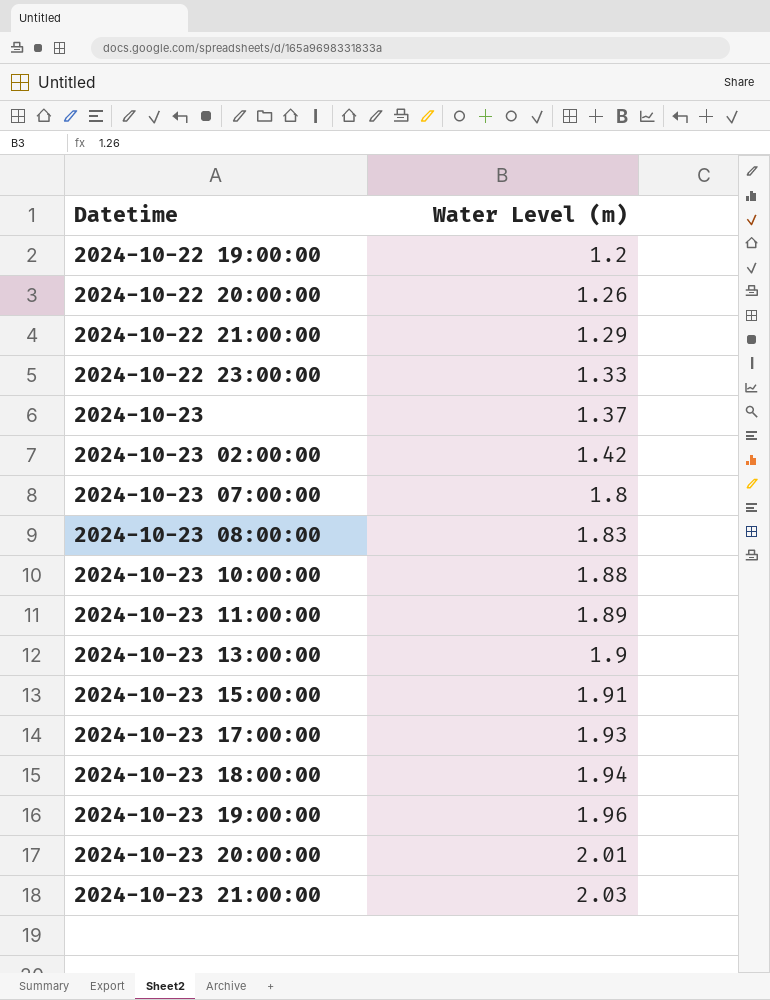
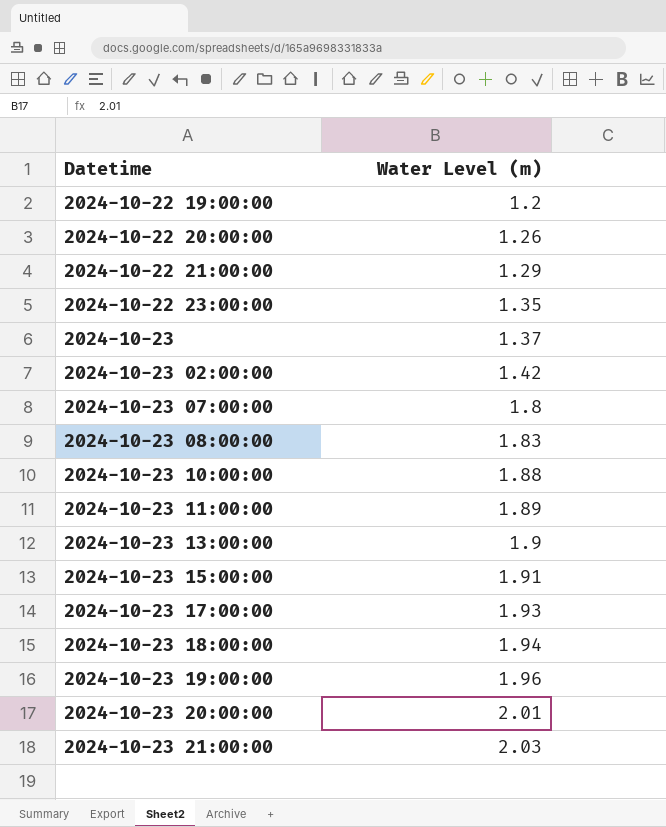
2024-10-22 23:00:00 | Water Level (m): 1.33 -> 1.35

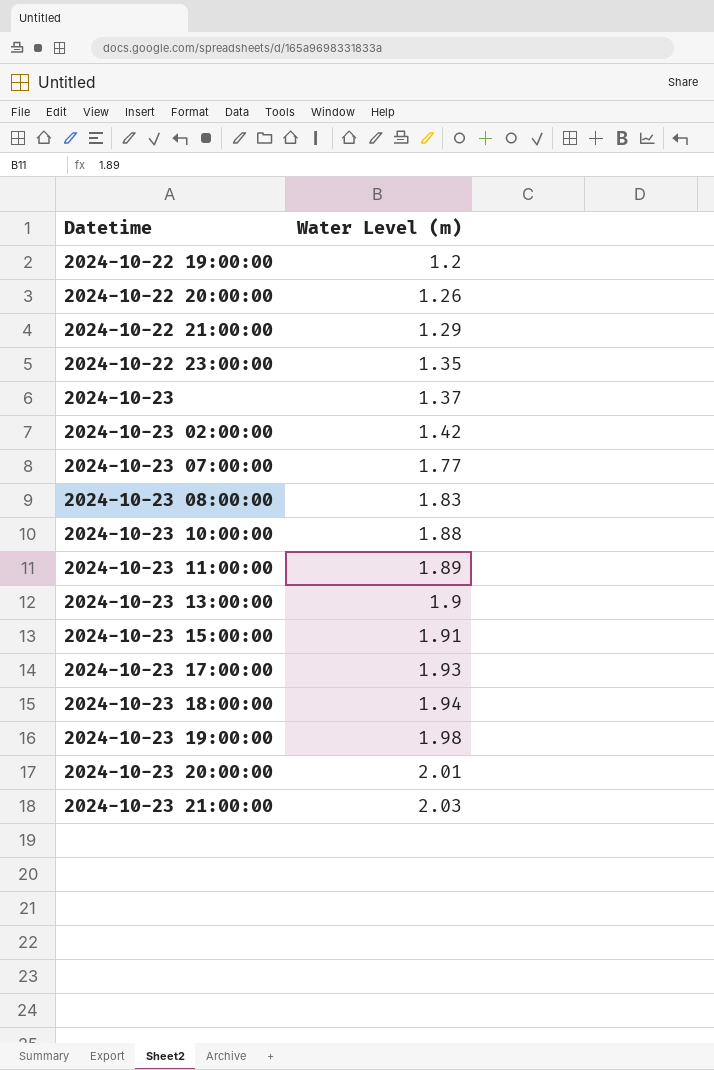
2024-10-23 07:00:00 | Water Level (m): 1.8 -> 1.77
2024-10-23 19:00:00 | Water Level (m): 1.96 -> 1.98

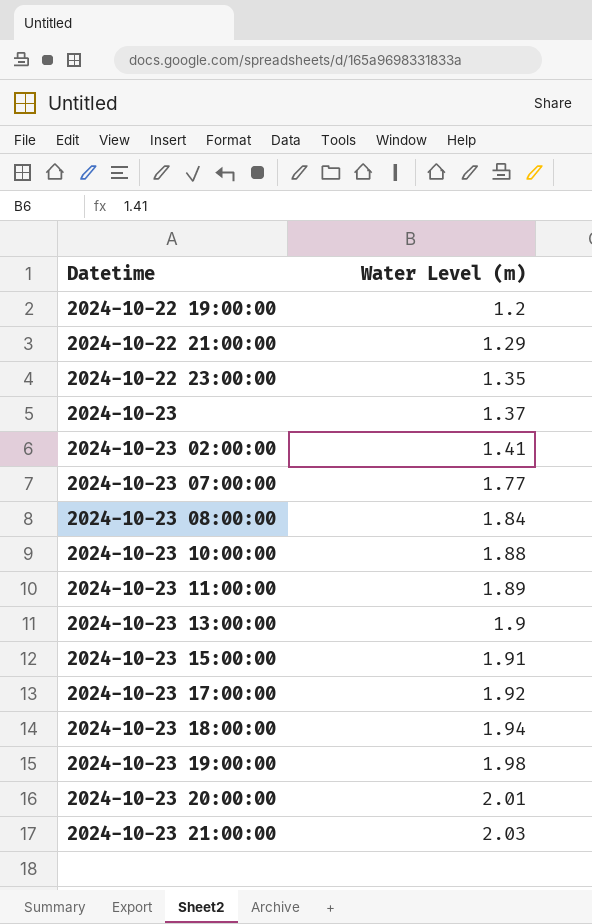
row 2024-10-22 20:00:00: 1.26 -> none
2024-10-23 02:00:00 | Water Level (m): 1.42 -> 1.41
2024-10-23 08:00:00 | Water Level (m): 1.83 -> 1.84
2024-10-23 17:00:00 | Water Level (m): 1.93 -> 1.92

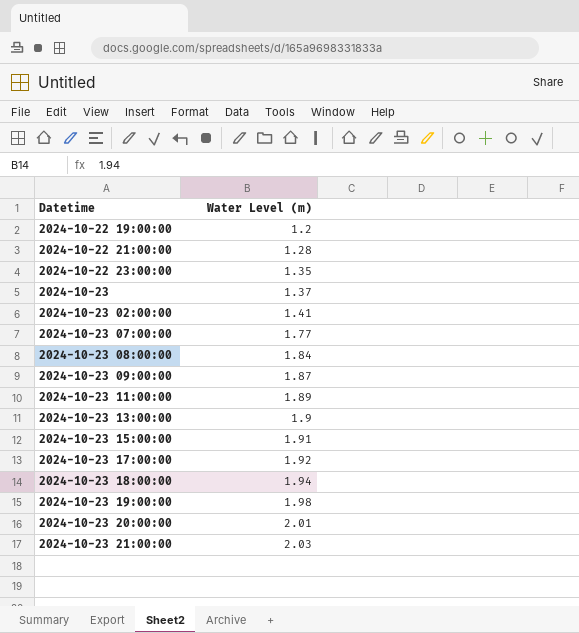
row 2024-10-23 10:00:00: 1.88 -> none
2024-10-22 21:00:00 | Water Level (m): 1.29 -> 1.28
row 2024-10-23 09:00:00: none -> 1.87

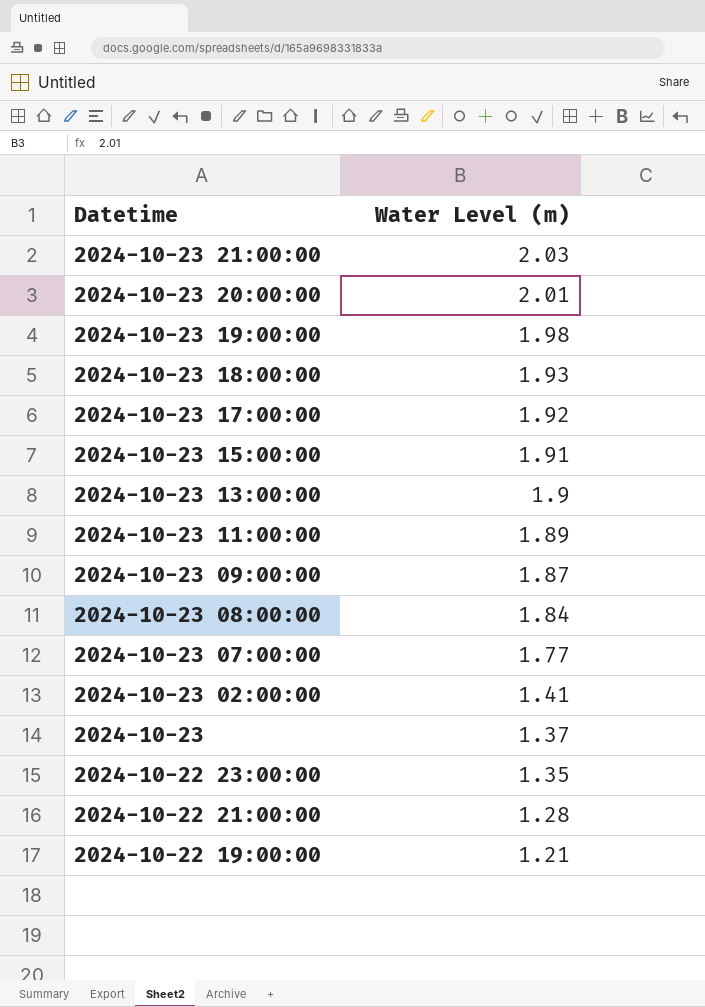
row order: Datetime ascending -> Datetime descending
2024-10-23 18:00:00 | Water Level (m): 1.94 -> 1.93
2024-10-22 19:00:00 | Water Level (m): 1.2 -> 1.21

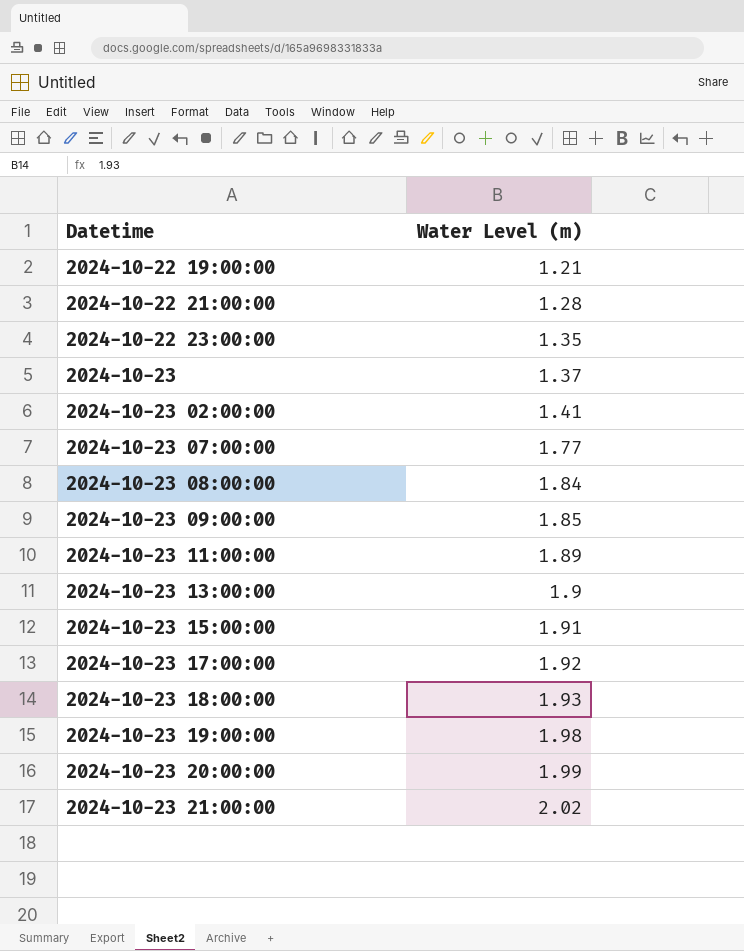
row order: Datetime descending -> Datetime ascending
2024-10-23 09:00:00 | Water Level (m): 1.87 -> 1.85
2024-10-23 20:00:00 | Water Level (m): 2.01 -> 1.99
2024-10-23 21:00:00 | Water Level (m): 2.03 -> 2.02

